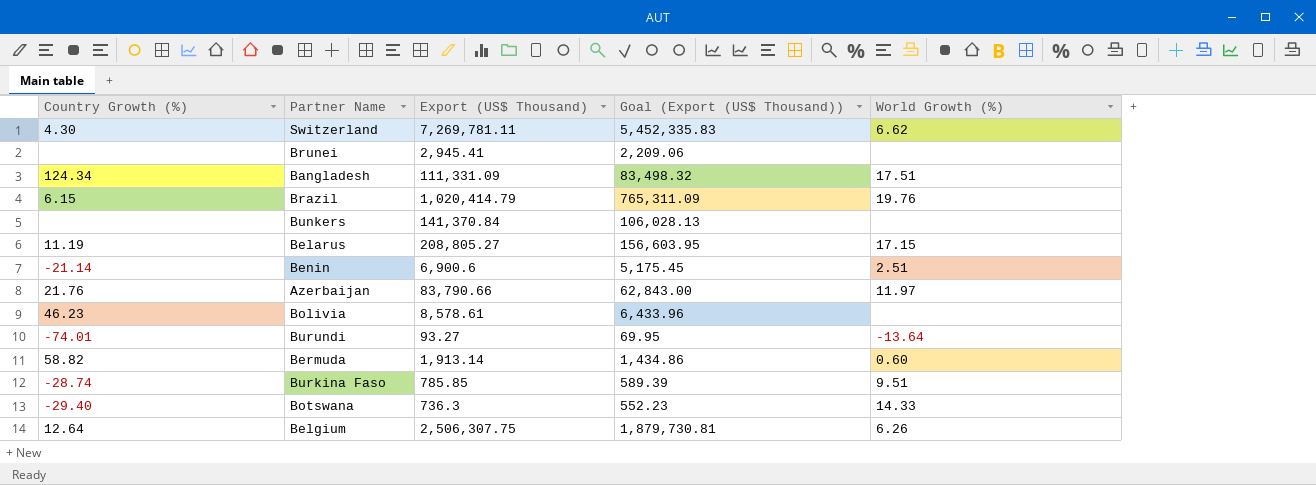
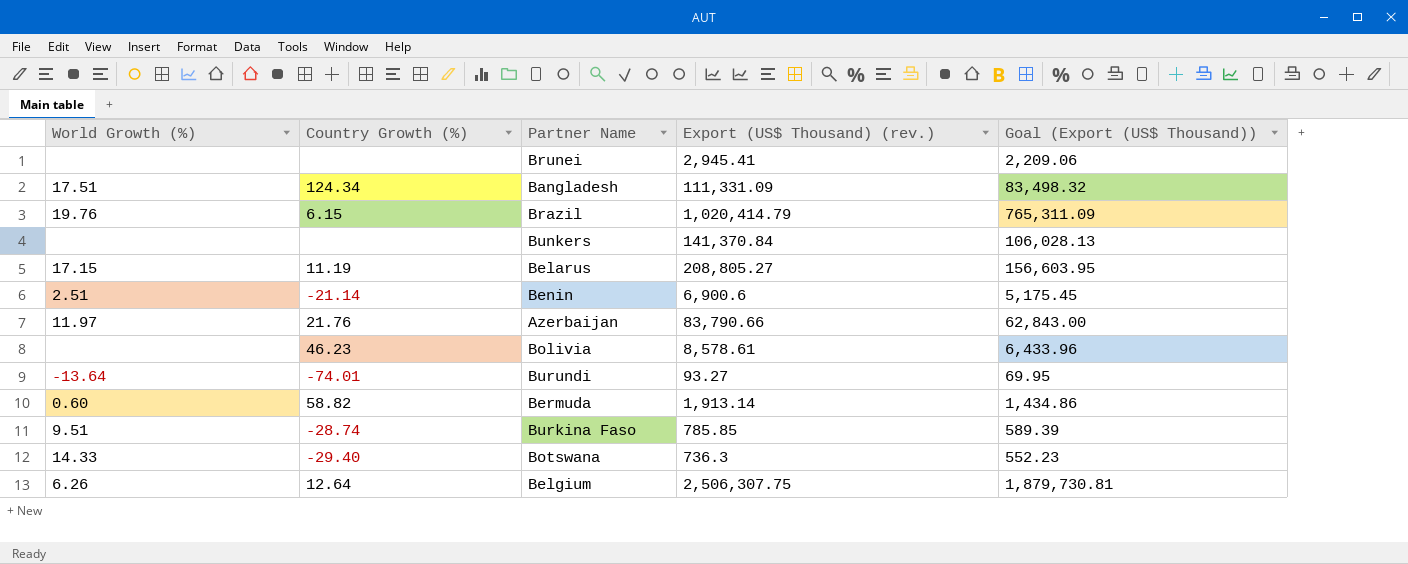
column World Growth (%) | position: 5 -> 1
column name: Export (US$ Thousand) -> Export (US$ Thousand) (rev.)
row Switzerland: 4.30 | 7,269,781.11 | 5,452,335.83 | 6.62 -> none

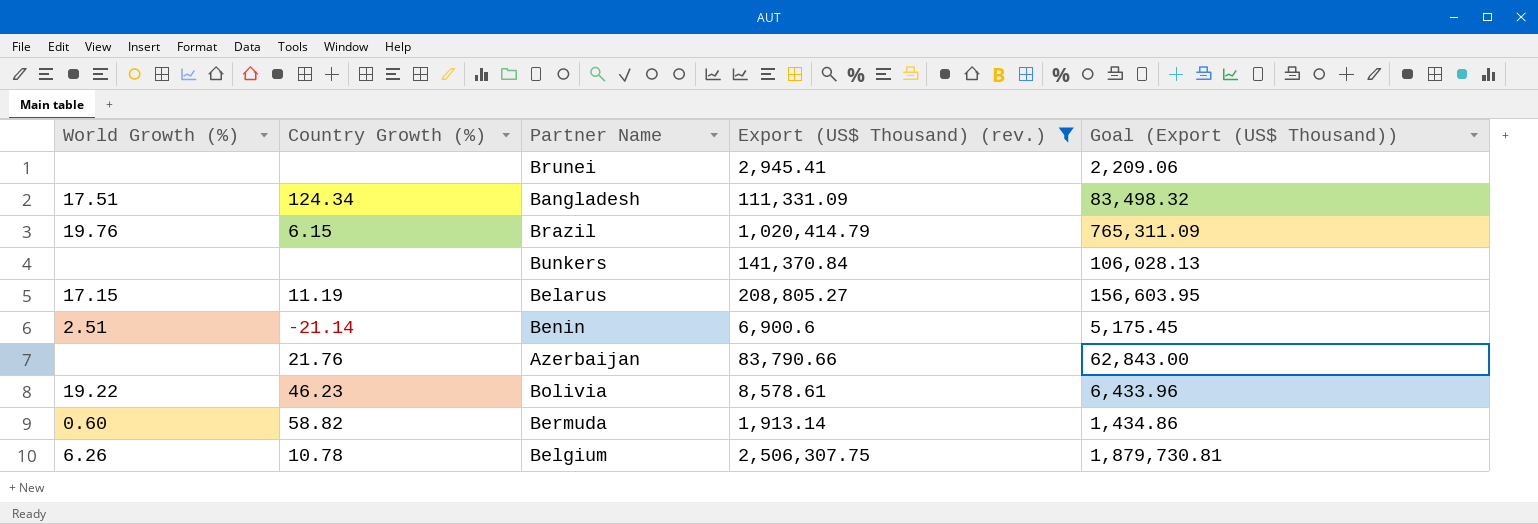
filter: none -> Export (US$ Thousand) (rev.) >= 1,913.14
Azerbaijan | World Growth (%): 11.97 -> none
Bolivia | World Growth (%): none -> 19.22
Belgium | Country Growth (%): 12.64 -> 10.78

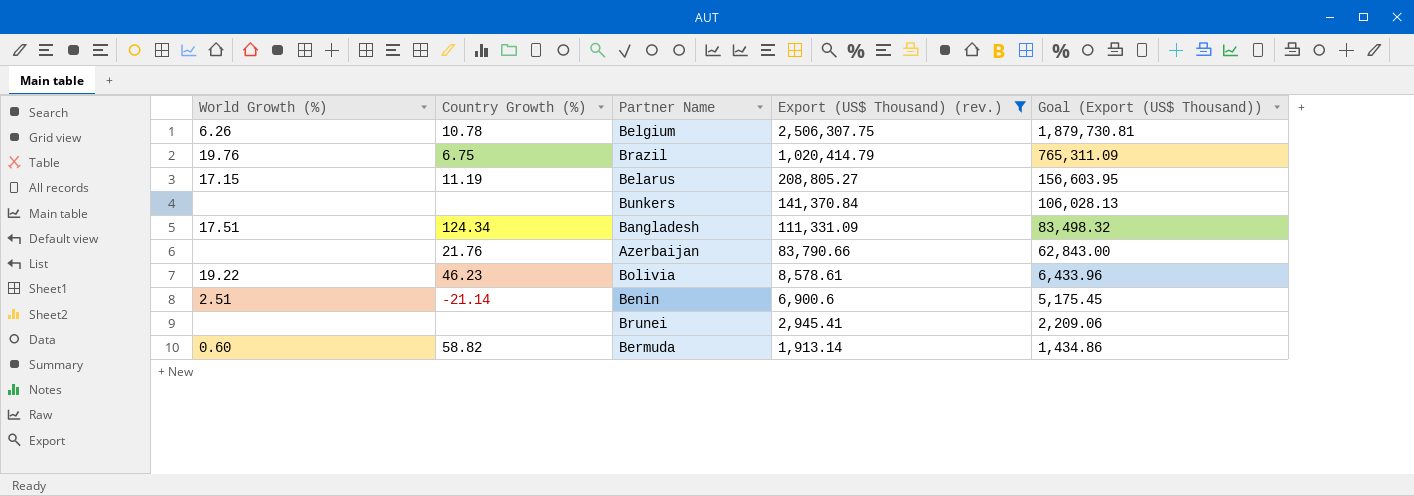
row order: none -> Export (US$ Thousand) (rev.) descending
Brazil | Country Growth (%): 6.15 -> 6.75

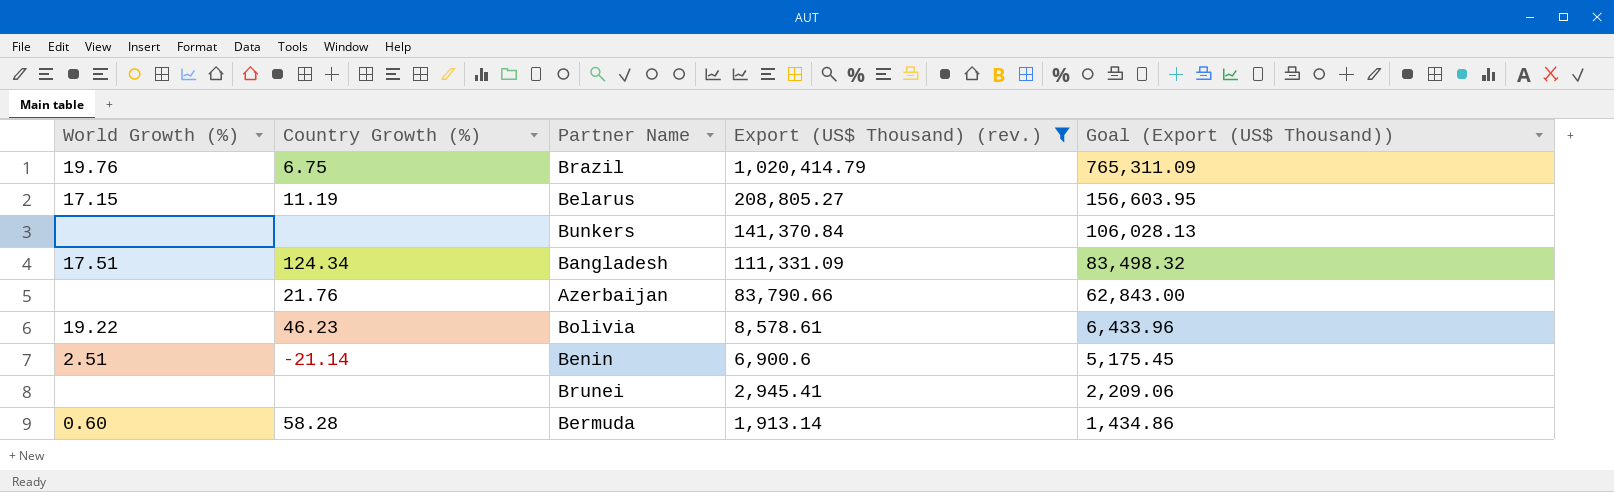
row Belgium: 6.26 | 10.78 | 2,506,307.75 | 1,879,730.81 -> none
Bermuda | Country Growth (%): 58.82 -> 58.28

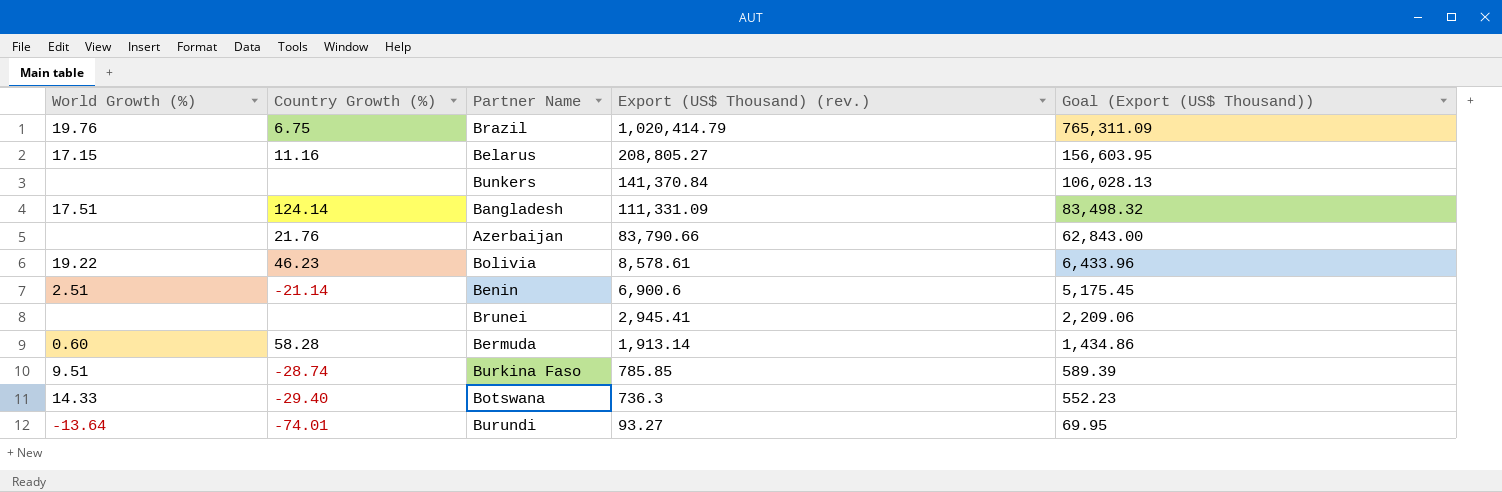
filter: Export (US$ Thousand) (rev.) >= 1,913.14 -> none
Belarus | Country Growth (%): 11.19 -> 11.16
Bangladesh | Country Growth (%): 124.34 -> 124.14

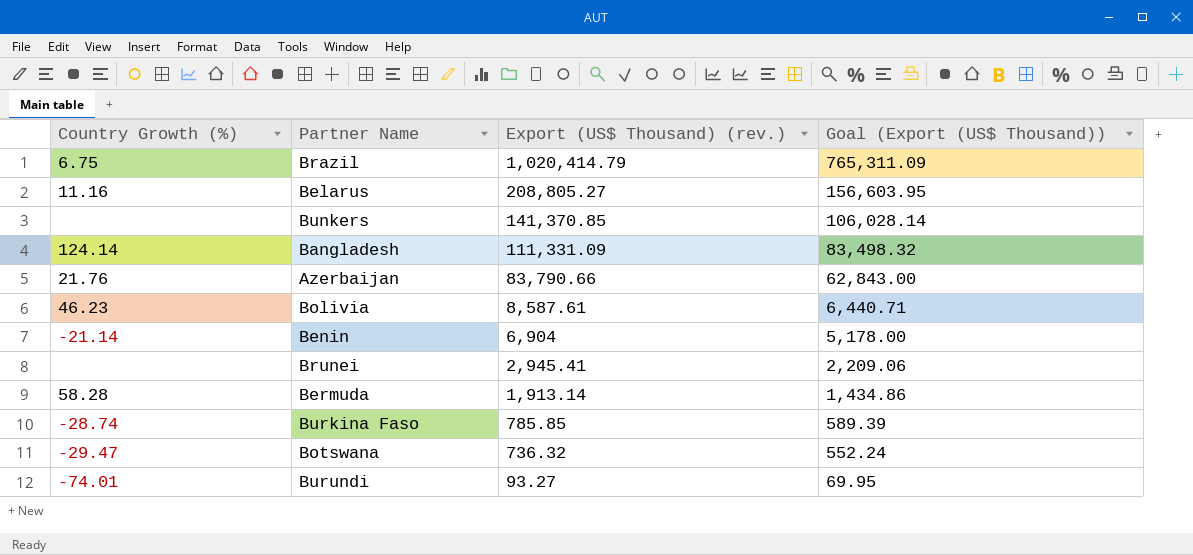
column World Growth (%) | position: 1 -> none
Bunkers | Export (US$ Thousand) (rev.): 141,370.84 -> 141,370.85
Bunkers | Goal (Export (US$ Thousand)): 106,028.13 -> 106,028.14
Bolivia | Export (US$ Thousand) (rev.): 8,578.61 -> 8,587.61
Bolivia | Goal (Export (US$ Thousand)): 6,433.96 -> 6,440.71
Benin | Export (US$ Thousand) (rev.): 6,900.6 -> 6,904
Benin | Goal (Export (US$ Thousand)): 5,175.45 -> 5,178.00
Botswana | Country Growth (%): -29.40 -> -29.47
Botswana | Export (US$ Thousand) (rev.): 736.3 -> 736.32
Botswana | Goal (Export (US$ Thousand)): 552.23 -> 552.24

